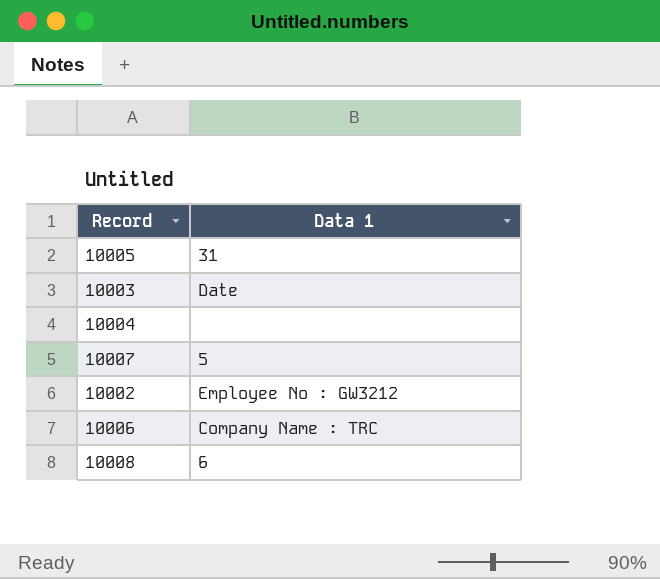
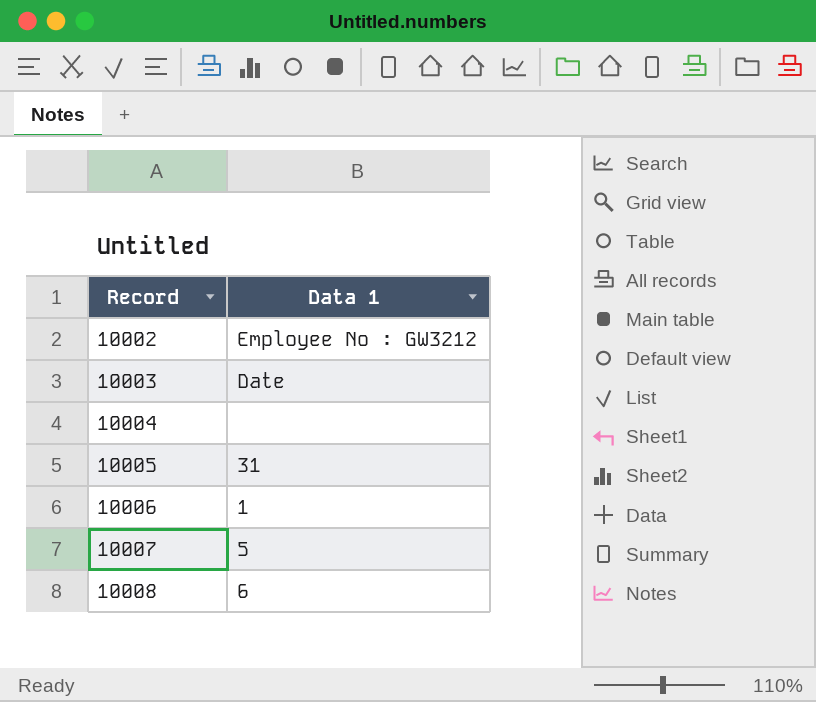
row order: none -> Record ascending
10006 | Data 1: Company Name : TRC -> 1

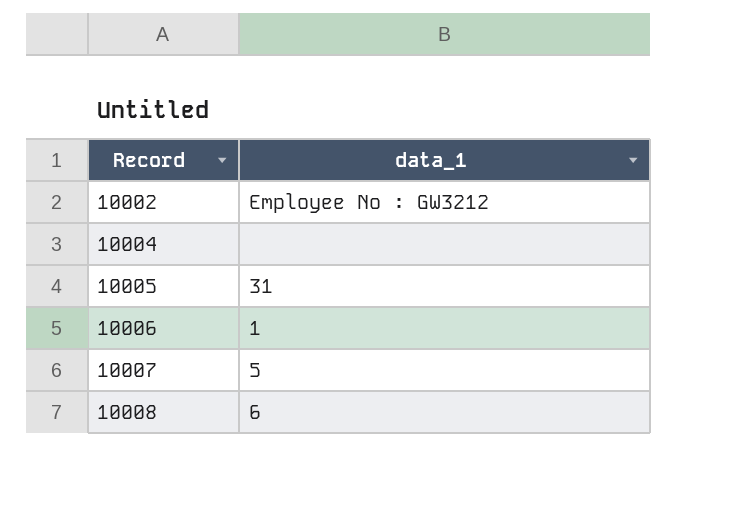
column name: Data 1 -> data_1
row 10003: Date -> none

